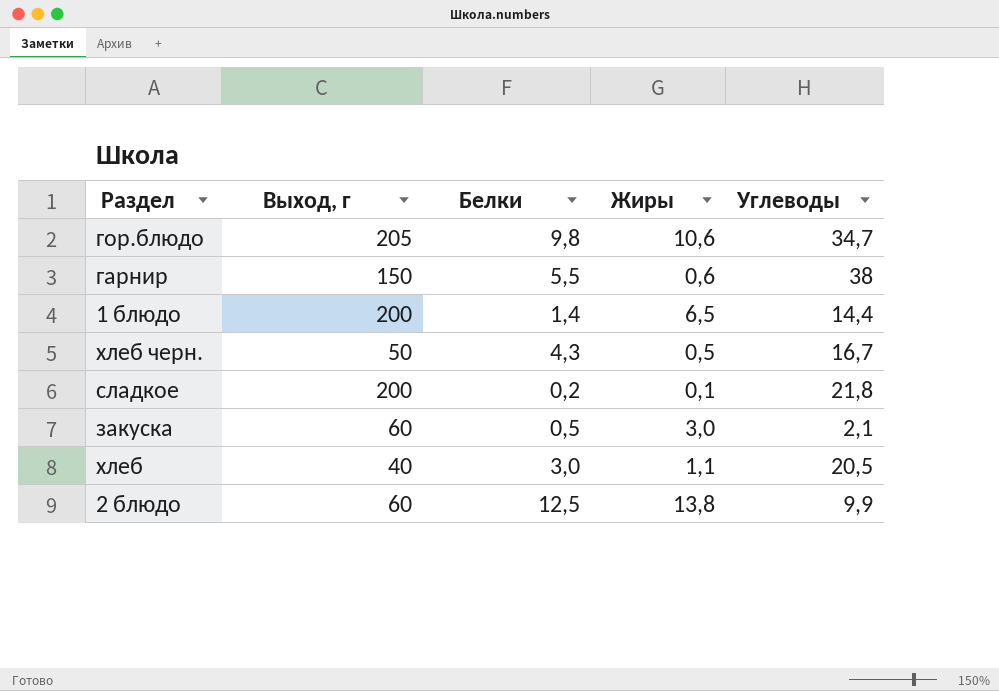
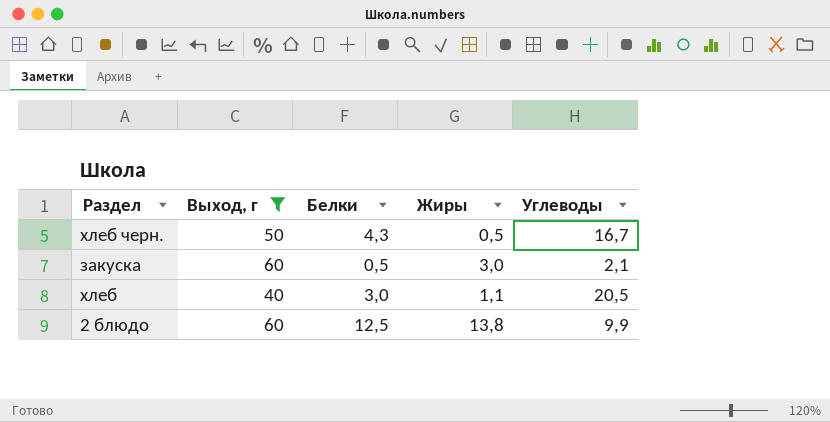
filter: none -> Выход, г <= 60

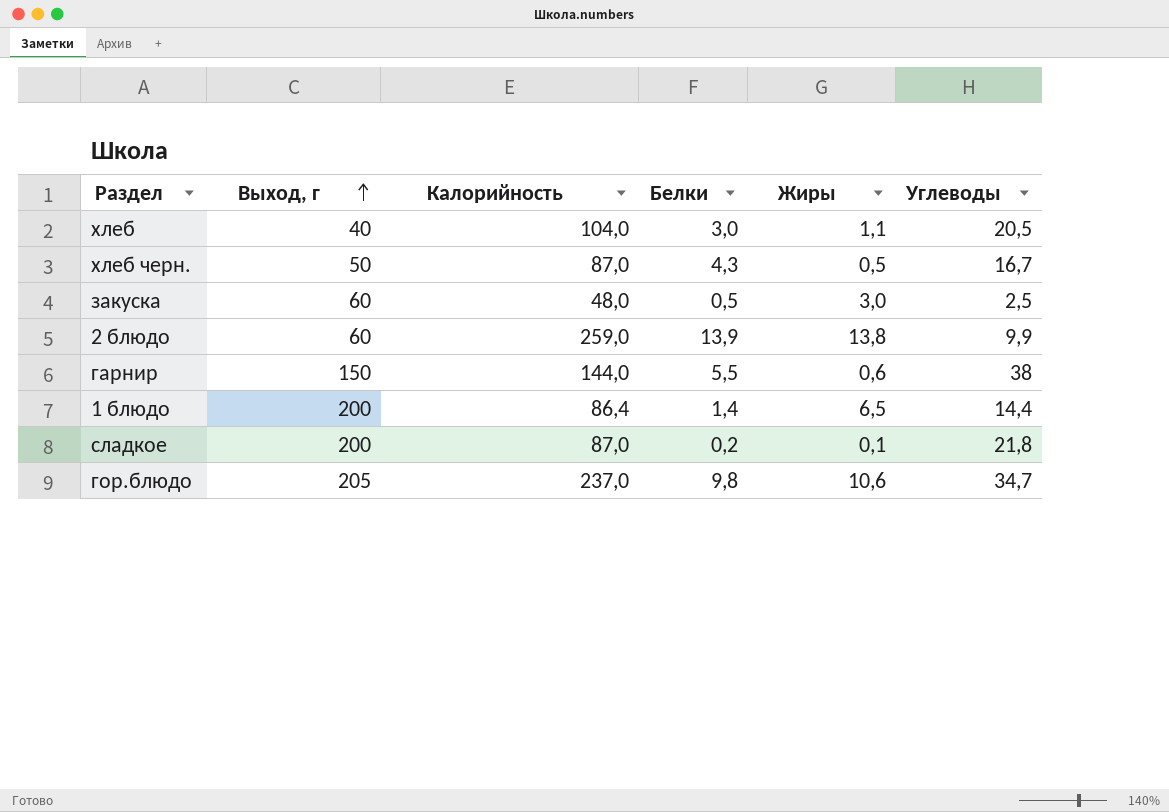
filter: Выход, г <= 60 -> none
row order: none -> Выход, г ascending
column Калорийность | position: none -> 3
закуска | Углеводы: 2,1 -> 2,5
2 блюдо | Белки: 12,5 -> 13,9

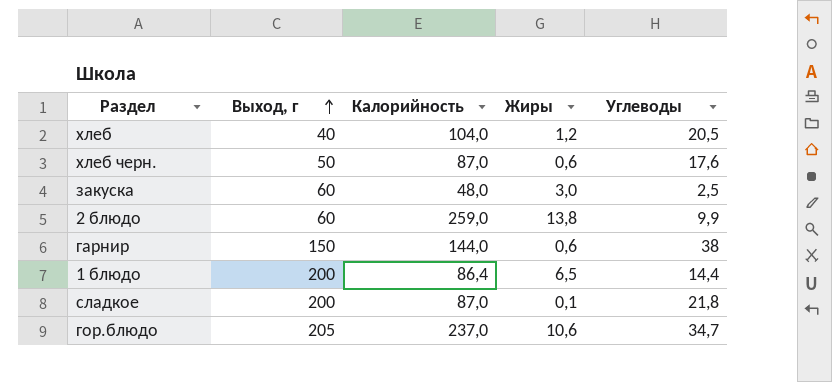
column Белки | position: 4 -> none
хлеб | Жиры: 1,1 -> 1,2
хлеб черн. | Жиры: 0,5 -> 0,6
хлеб черн. | Углеводы: 16,7 -> 17,6

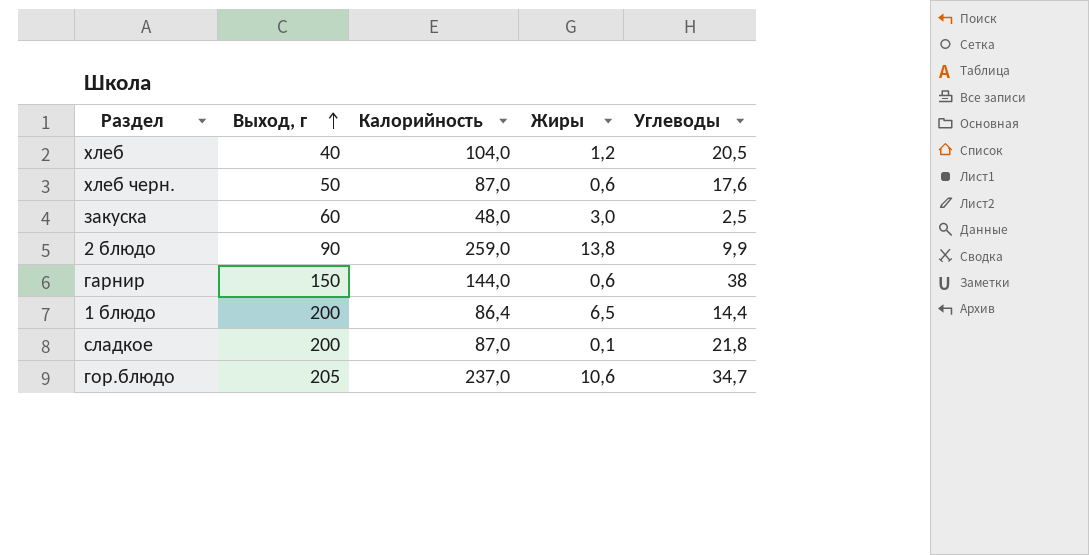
2 блюдо | Выход, г: 60 -> 90

